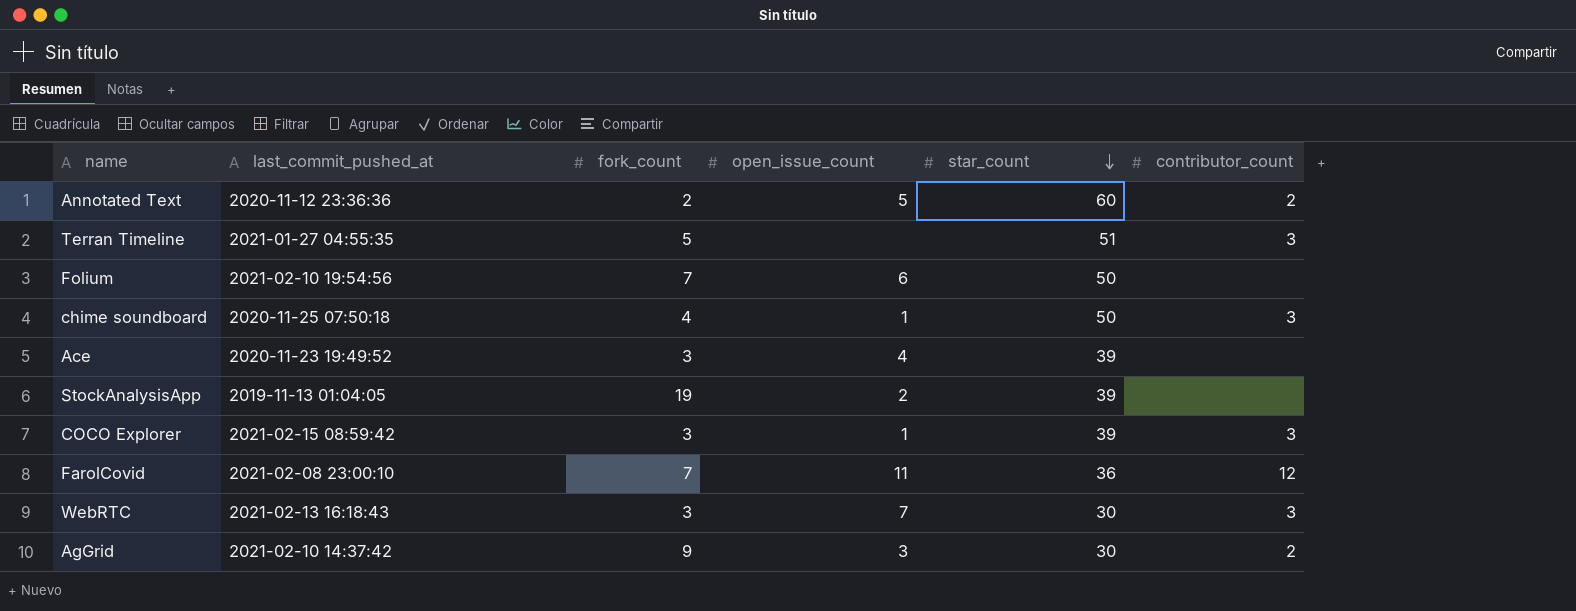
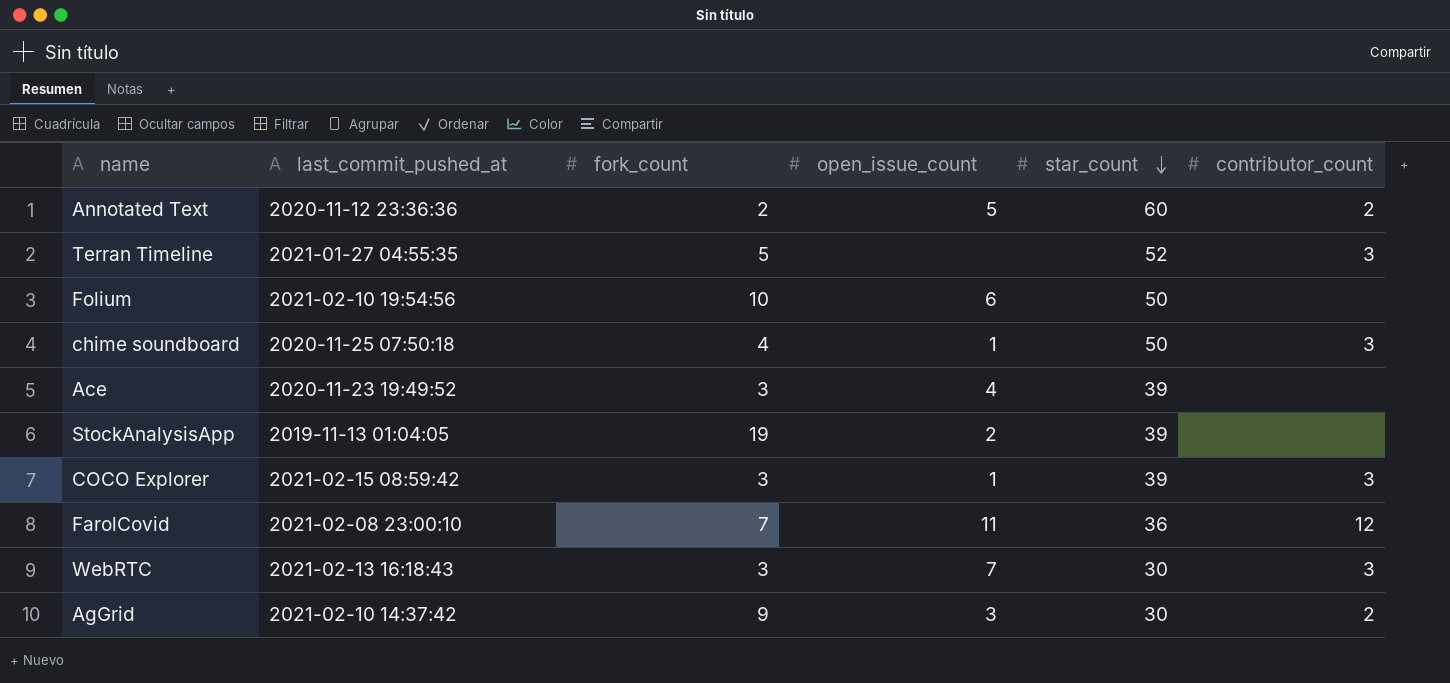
Terran Timeline | star_count: 51 -> 52
Folium | fork_count: 7 -> 10

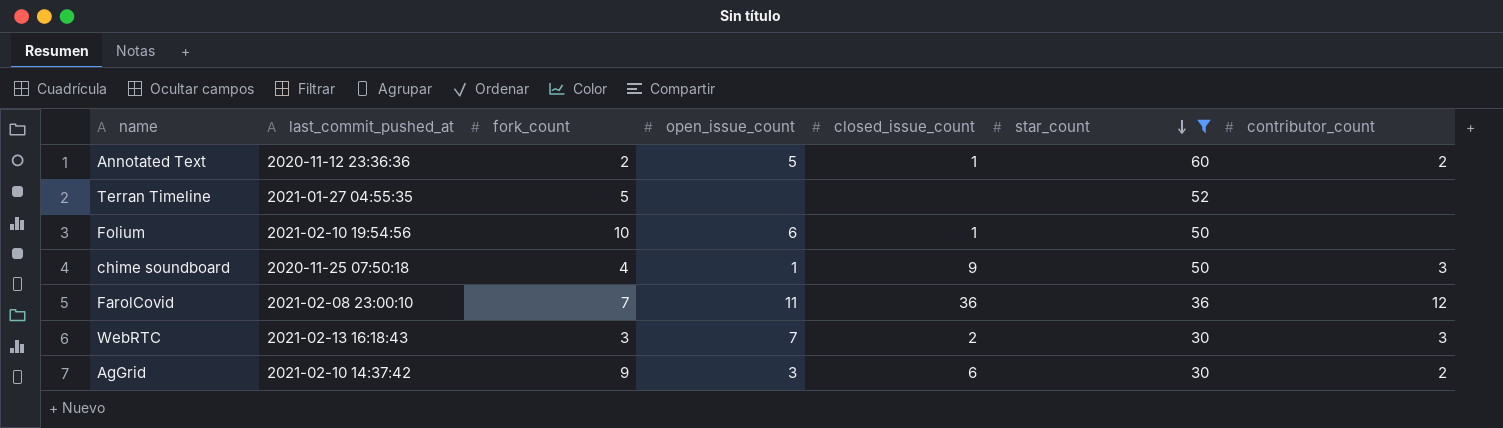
filter: none -> star_count != 39
column closed_issue_count | position: none -> 5
Terran Timeline | contributor_count: 3 -> none

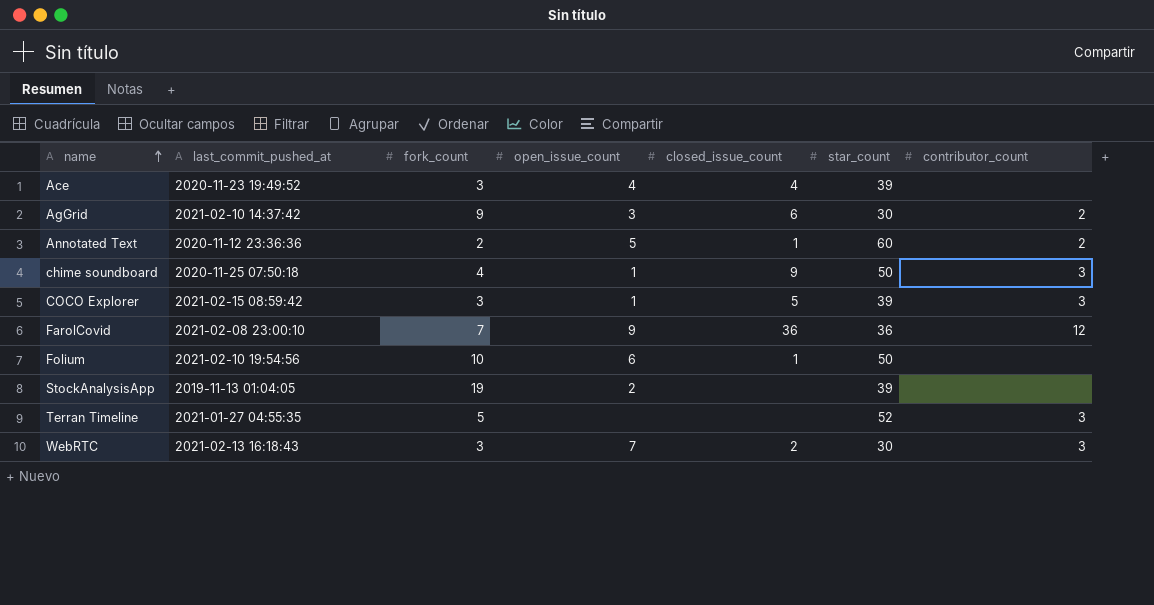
filter: star_count != 39 -> none
row order: star_count descending -> name ascending
FarolCovid | open_issue_count: 11 -> 9
Terran Timeline | contributor_count: none -> 3

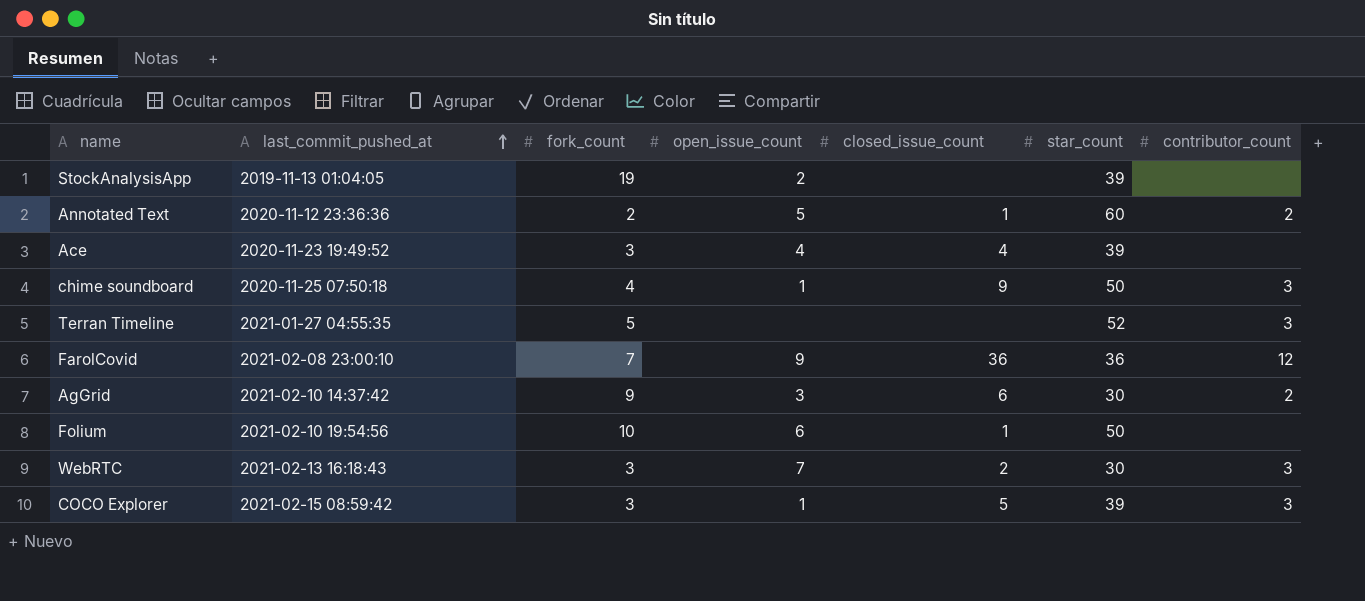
row order: name ascending -> last_commit_pushed_at ascending

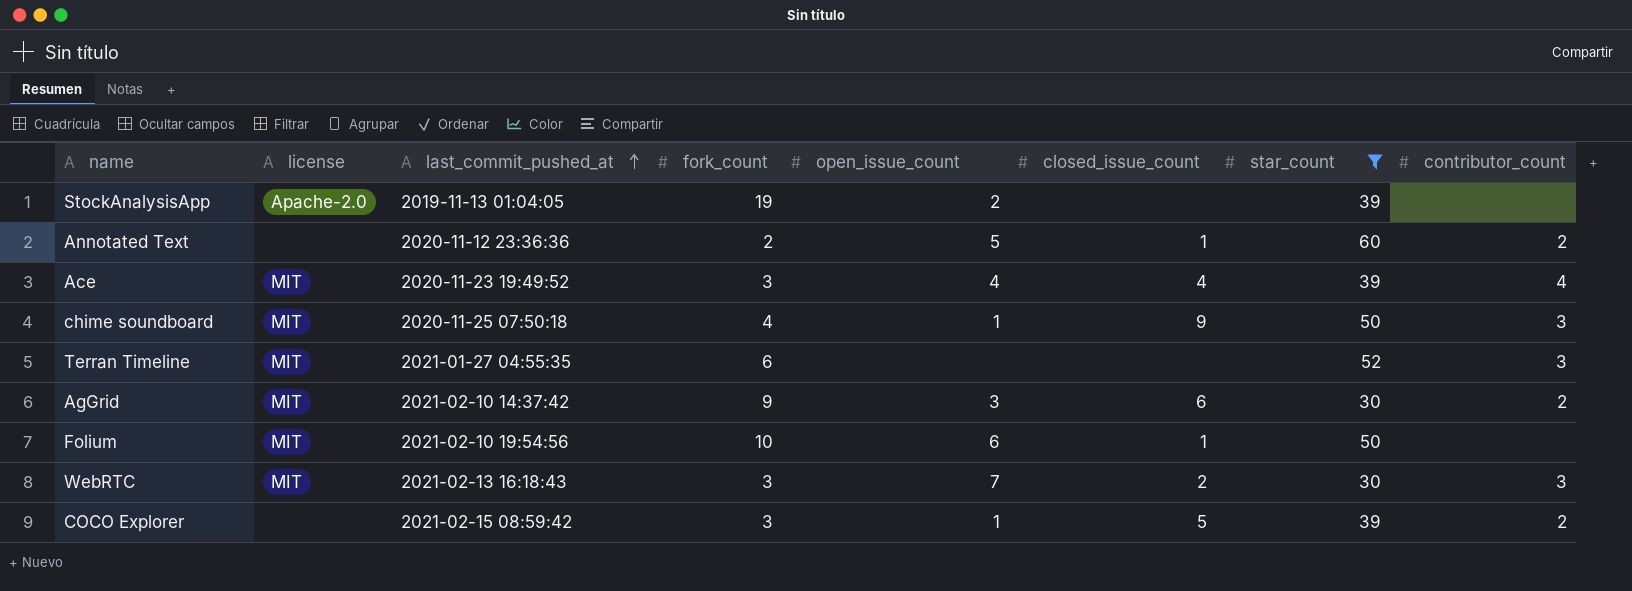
filter: none -> star_count != 36
column license | position: none -> 2
Ace | contributor_count: none -> 4
Terran Timeline | fork_count: 5 -> 6
COCO Explorer | contributor_count: 3 -> 2

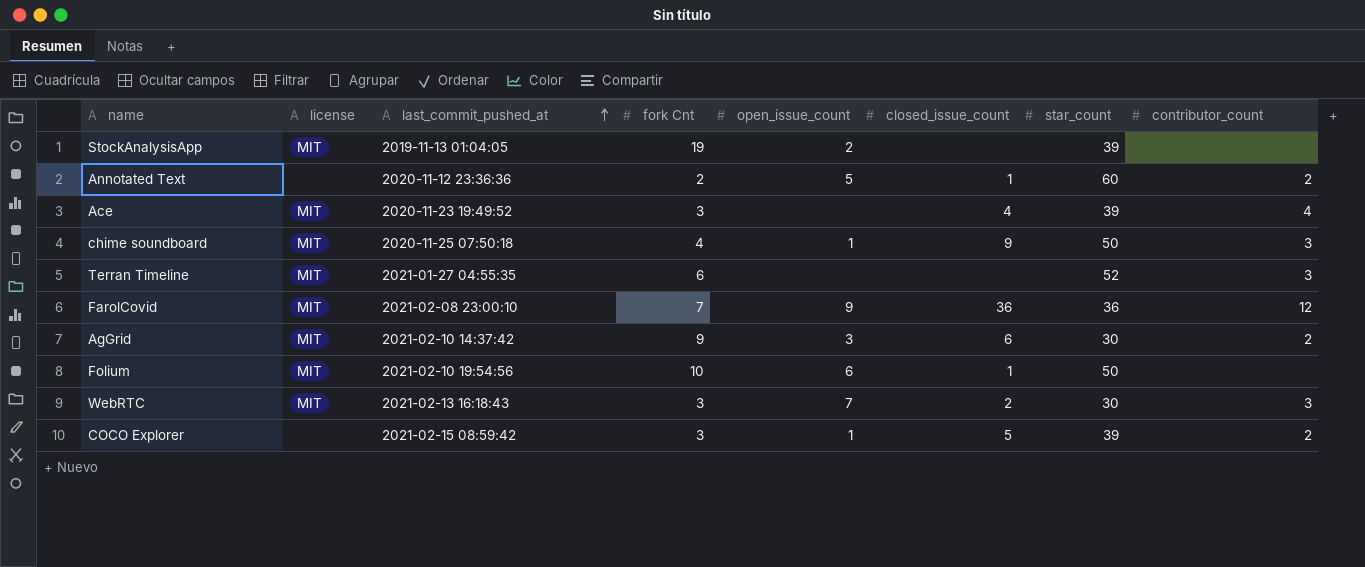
filter: star_count != 36 -> none
column name: fork_count -> fork Cnt
StockAnalysisApp | license: Apache-2.0 -> MIT
Ace | open_issue_count: 4 -> none

